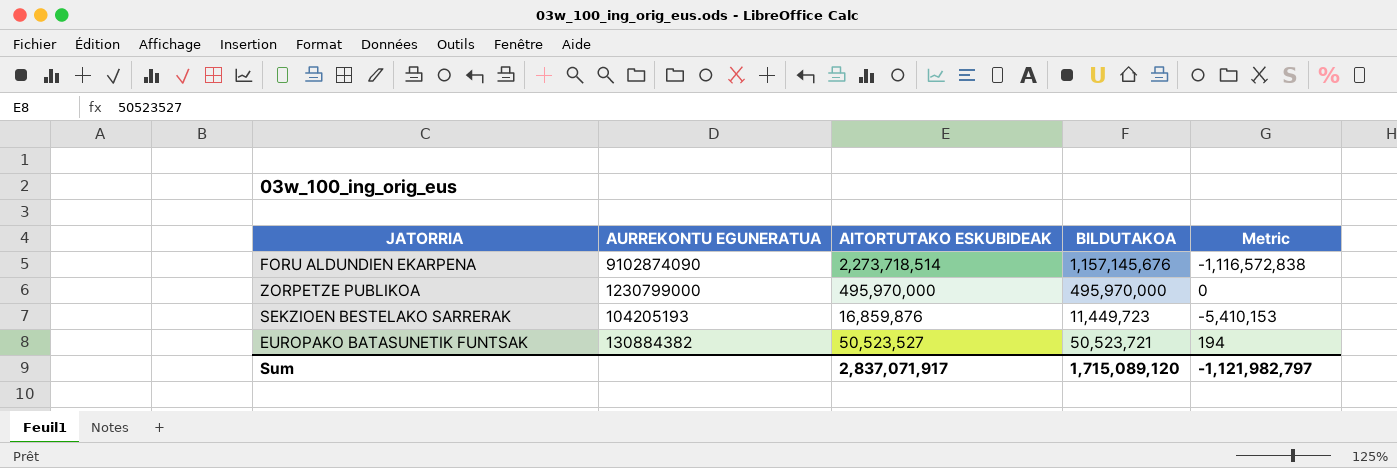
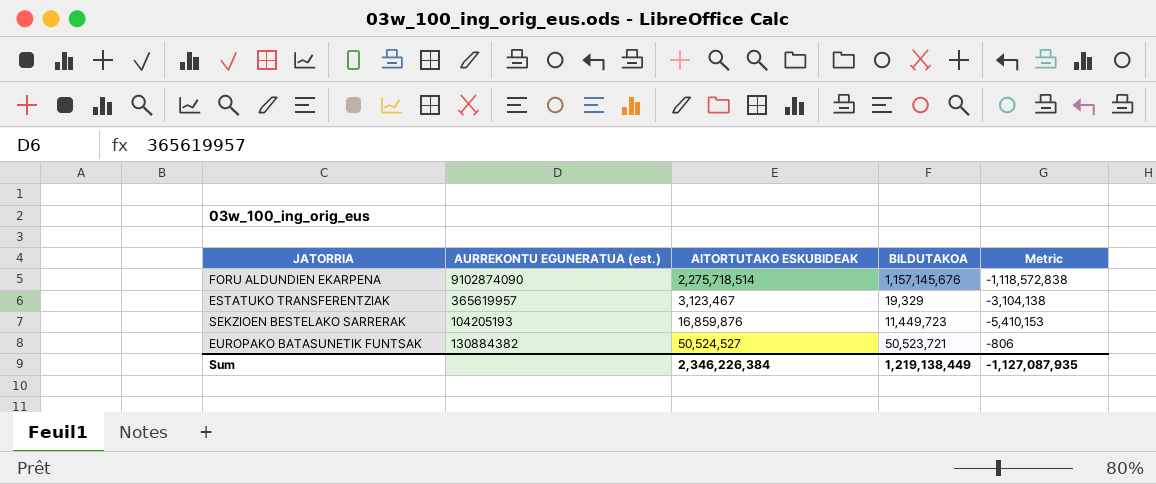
column name: AURREKONTU EGUNERATUA -> AURREKONTU EGUNERATUA (est.)
row ZORPETZE PUBLIKOA: 1230799000 | 495,970,000 | 495,970,000 | 0 -> none
FORU ALDUNDIEN EKARPENA | AITORTUTAKO ESKUBIDEAK: 2,273,718,514 -> 2,275,718,514
FORU ALDUNDIEN EKARPENA | Metric: -1,116,572,838 -> -1,118,572,838
row ESTATUKO TRANSFERENTZIAK: none -> 365619957 | 3,123,467 | 19,329 | -3,104,138
EUROPAKO BATASUNETIK FUNTSAK | AITORTUTAKO ESKUBIDEAK: 50,523,527 -> 50,524,527
EUROPAKO BATASUNETIK FUNTSAK | Metric: 194 -> -806
Sum | AITORTUTAKO ESKUBIDEAK: 2,837,071,917 -> 2,346,226,384
Sum | BILDUTAKOA: 1,715,089,120 -> 1,219,138,449
Sum | Metric: -1,121,982,797 -> -1,127,087,935

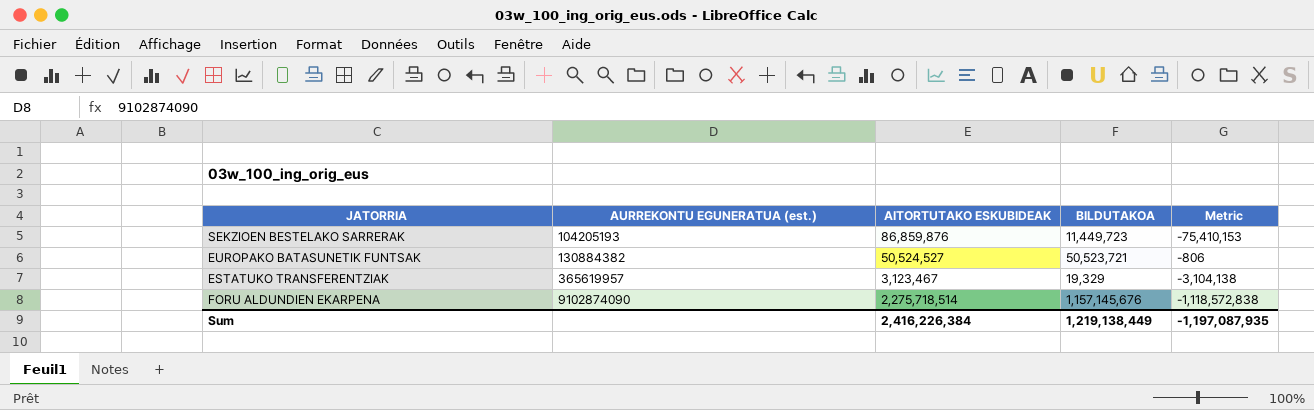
row order: none -> AURREKONTU EGUNERATUA (est.) ascending
SEKZIOEN BESTELAKO SARRERAK | AITORTUTAKO ESKUBIDEAK: 16,859,876 -> 86,859,876
SEKZIOEN BESTELAKO SARRERAK | Metric: -5,410,153 -> -75,410,153
Sum | AITORTUTAKO ESKUBIDEAK: 2,346,226,384 -> 2,416,226,384
Sum | Metric: -1,127,087,935 -> -1,197,087,935

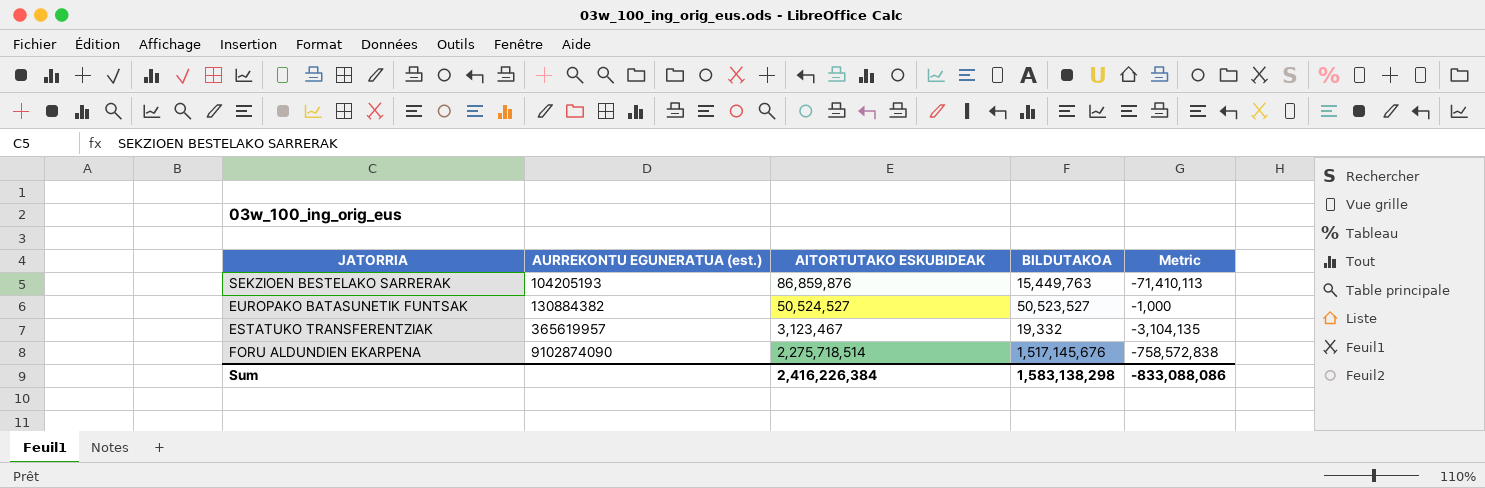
SEKZIOEN BESTELAKO SARRERAK | BILDUTAKOA: 11,449,723 -> 15,449,763
SEKZIOEN BESTELAKO SARRERAK | Metric: -75,410,153 -> -71,410,113
EUROPAKO BATASUNETIK FUNTSAK | BILDUTAKOA: 50,523,721 -> 50,523,527
EUROPAKO BATASUNETIK FUNTSAK | Metric: -806 -> -1,000
ESTATUKO TRANSFERENTZIAK | BILDUTAKOA: 19,329 -> 19,332
ESTATUKO TRANSFERENTZIAK | Metric: -3,104,138 -> -3,104,135
FORU ALDUNDIEN EKARPENA | BILDUTAKOA: 1,157,145,676 -> 1,517,145,676
FORU ALDUNDIEN EKARPENA | Metric: -1,118,572,838 -> -758,572,838
Sum | BILDUTAKOA: 1,219,138,449 -> 1,583,138,298
Sum | Metric: -1,197,087,935 -> -833,088,086

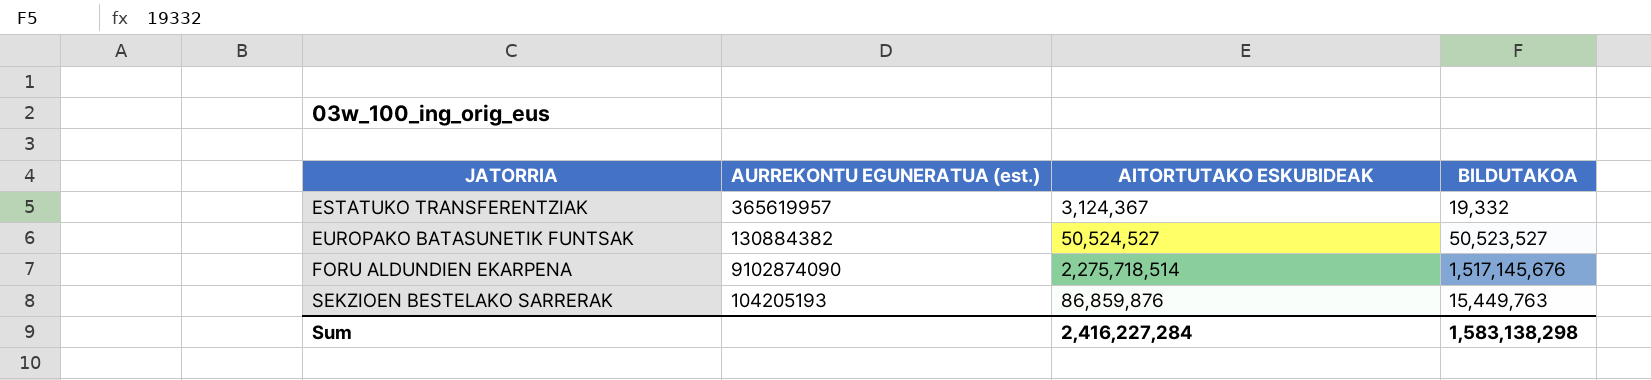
row order: AURREKONTU EGUNERATUA (est.) ascending -> JATORRIA ascending
column Metric | formula: [BILDUTAKOA] - [AITORTUTAKO ESKUBIDEAK] -> none
ESTATUKO TRANSFERENTZIAK | AITORTUTAKO ESKUBIDEAK: 3,123,467 -> 3,124,367
Sum | AITORTUTAKO ESKUBIDEAK: 2,416,226,384 -> 2,416,227,284

